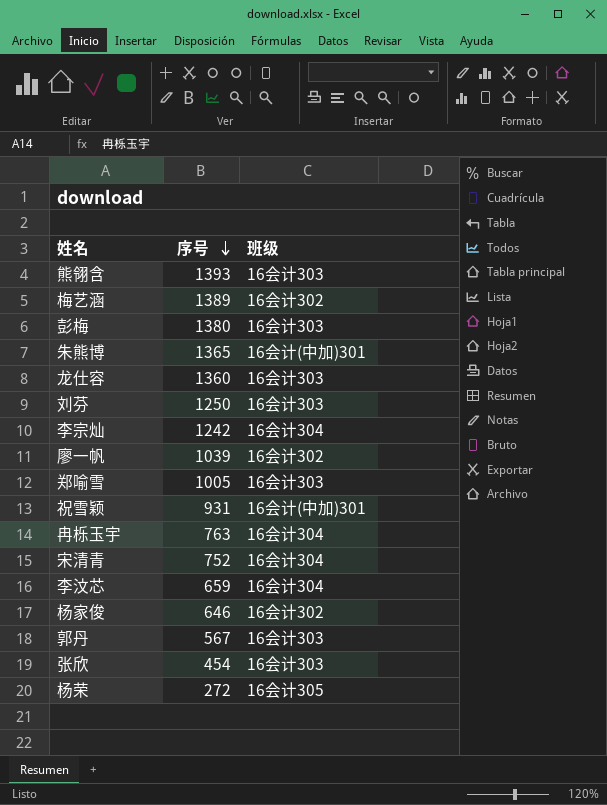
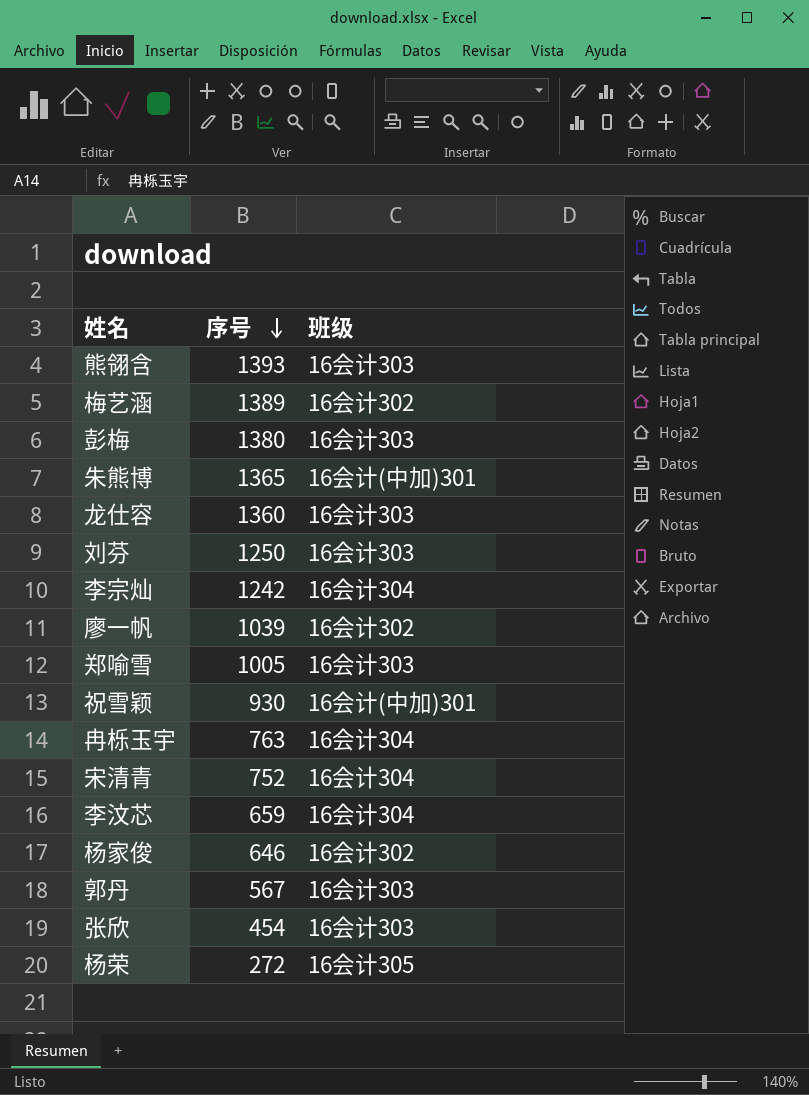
祝雪颖 | 序号: 931 -> 930

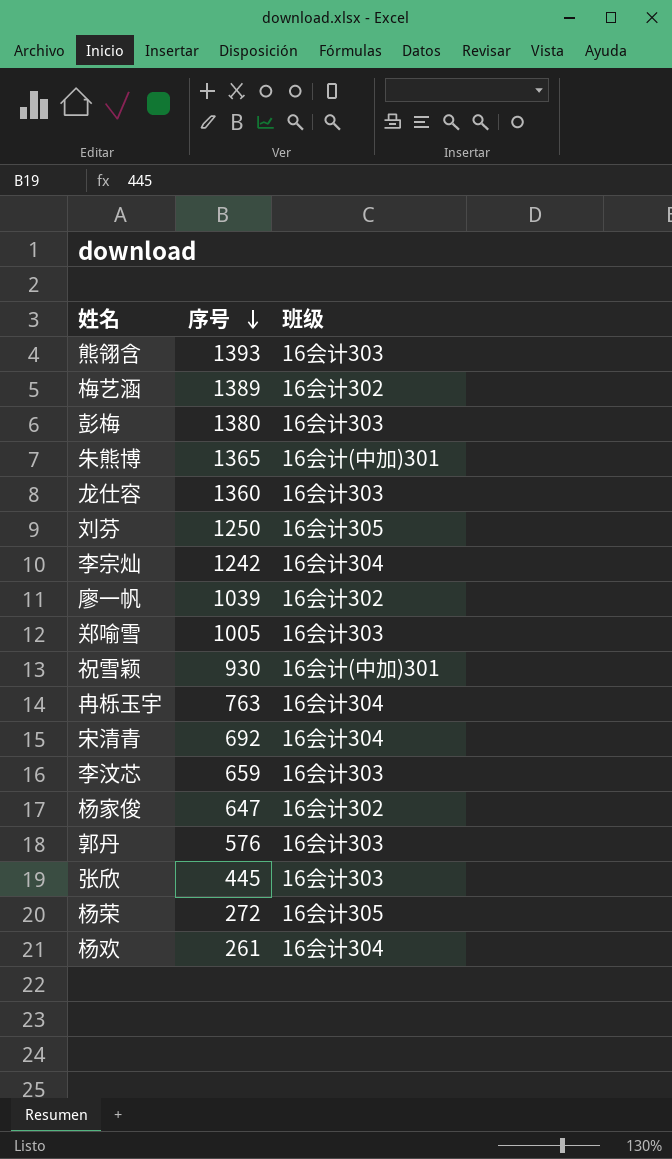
刘芬 | 班级: 16会计303 -> 16会计305
宋清青 | 序号: 752 -> 692
李汶芯 | 班级: 16会计304 -> 16会计303
杨家俊 | 序号: 646 -> 647
郭丹 | 序号: 567 -> 576
张欣 | 序号: 454 -> 445
row 杨欢: none -> 261 | 16会计304

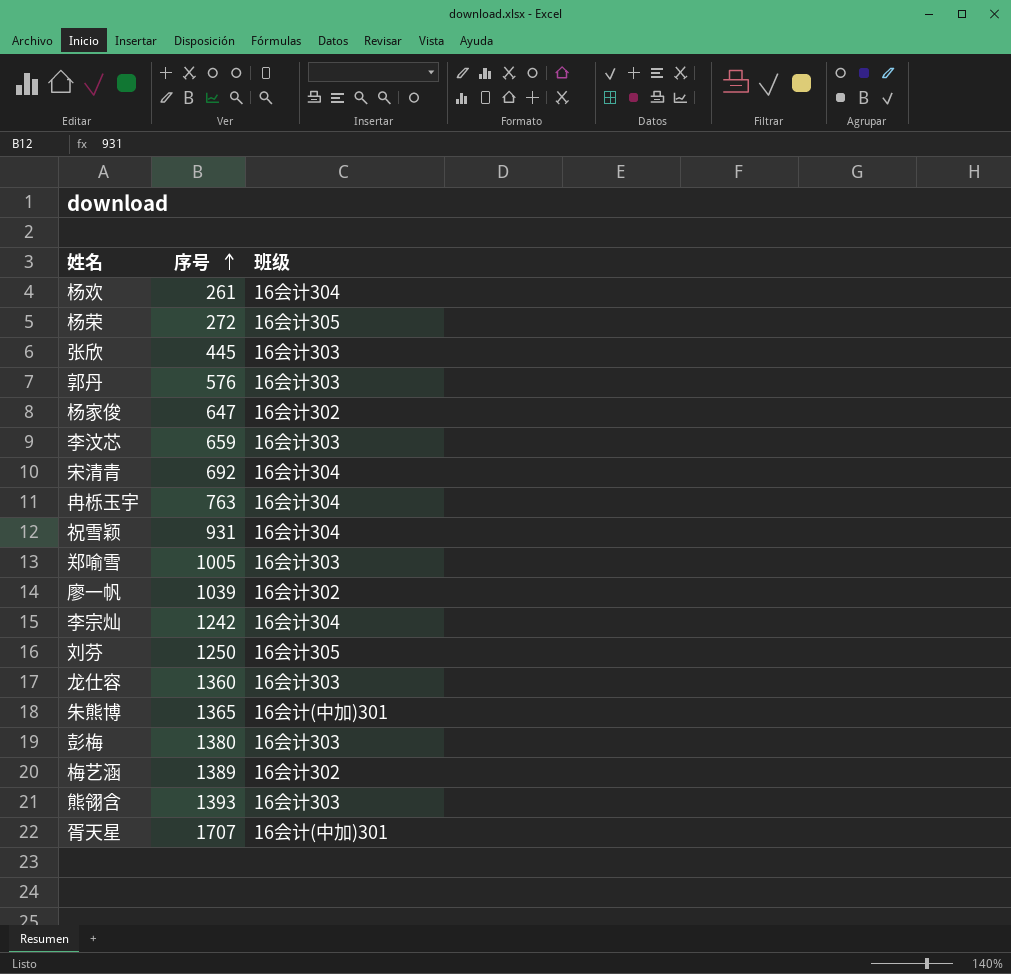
row order: 序号 descending -> 序号 ascending
祝雪颖 | 序号: 930 -> 931
祝雪颖 | 班级: 16会计(中加)301 -> 16会计304
row 胥天星: none -> 1707 | 16会计(中加)301

